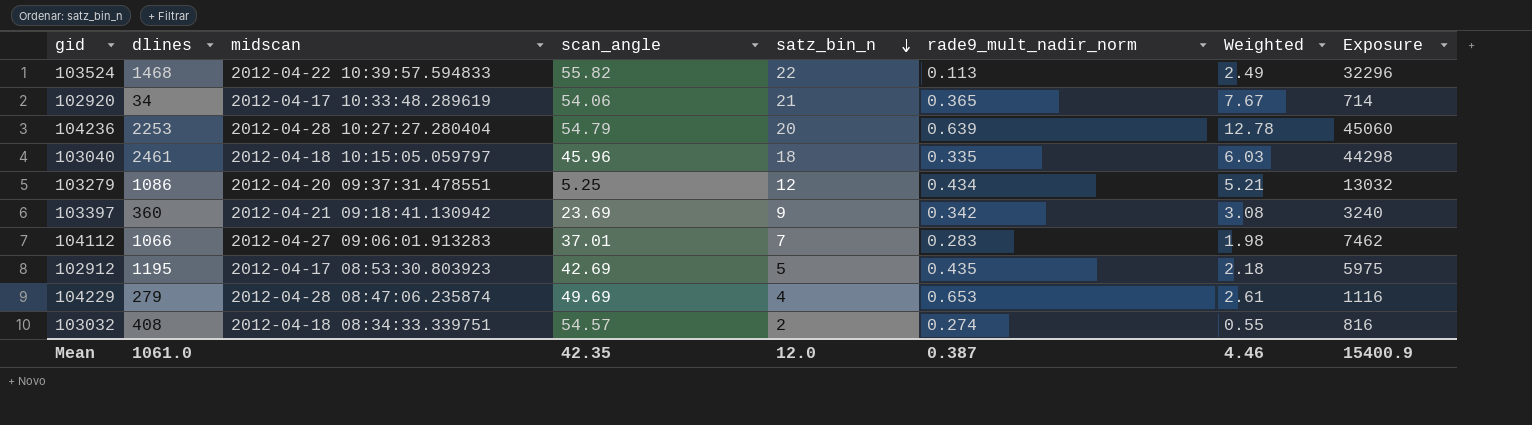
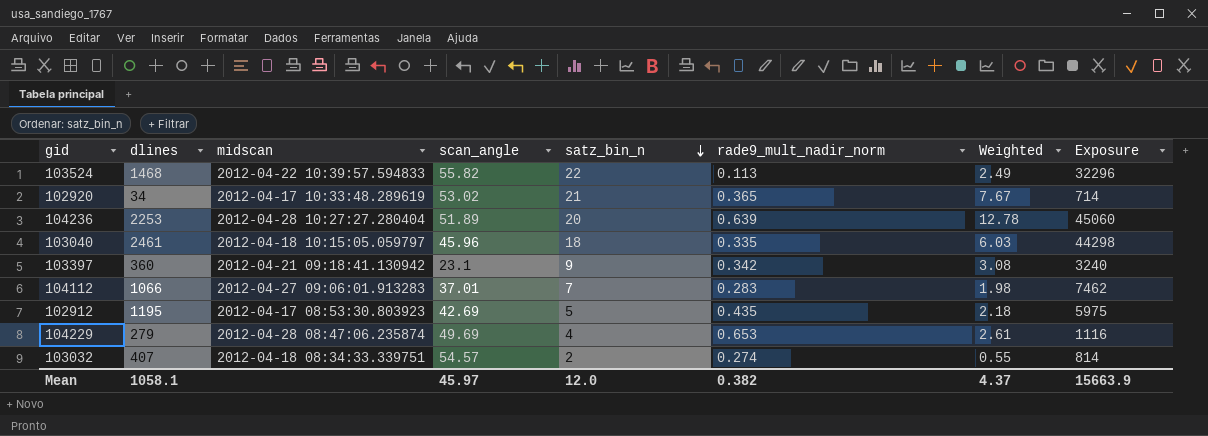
row 103279: 1086 | 2012-04-20 09:37:31.478551 | 5.25 | 12 | 0.434 | 5.21 | 13032 -> none
102920 | scan_angle: 54.06 -> 53.02
104236 | scan_angle: 54.79 -> 51.89
103397 | scan_angle: 23.69 -> 23.1
103032 | dlines: 408 -> 407
103032 | Exposure: 816 -> 814
Mean | dlines: 1061.0 -> 1058.1
Mean | scan_angle: 42.35 -> 45.97
Mean | rade9_mult_nadir_norm: 0.387 -> 0.382
Mean | Weighted: 4.46 -> 4.37
Mean | Exposure: 15400.9 -> 15663.9

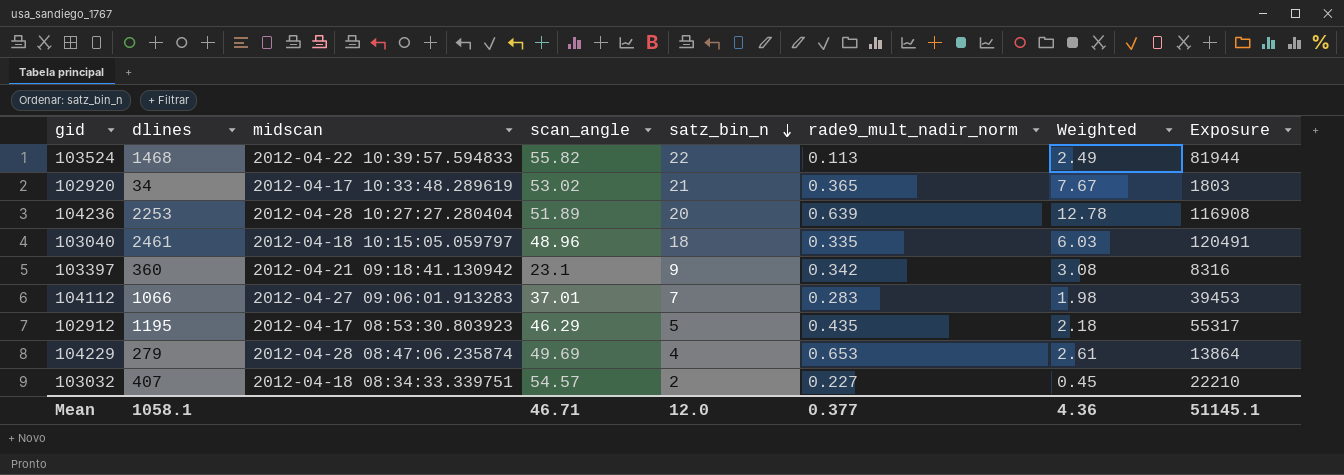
column Exposure | formula: [dlines] * [satz_bin_n] -> [dlines] * [scan_angle]
103040 | scan_angle: 45.96 -> 48.96
102912 | scan_angle: 42.69 -> 46.29
103032 | rade9_mult_nadir_norm: 0.274 -> 0.227
103032 | Weighted: 0.55 -> 0.45
Mean | scan_angle: 45.97 -> 46.71
Mean | rade9_mult_nadir_norm: 0.382 -> 0.377
Mean | Weighted: 4.37 -> 4.36
Mean | Exposure: 15663.9 -> 51145.1

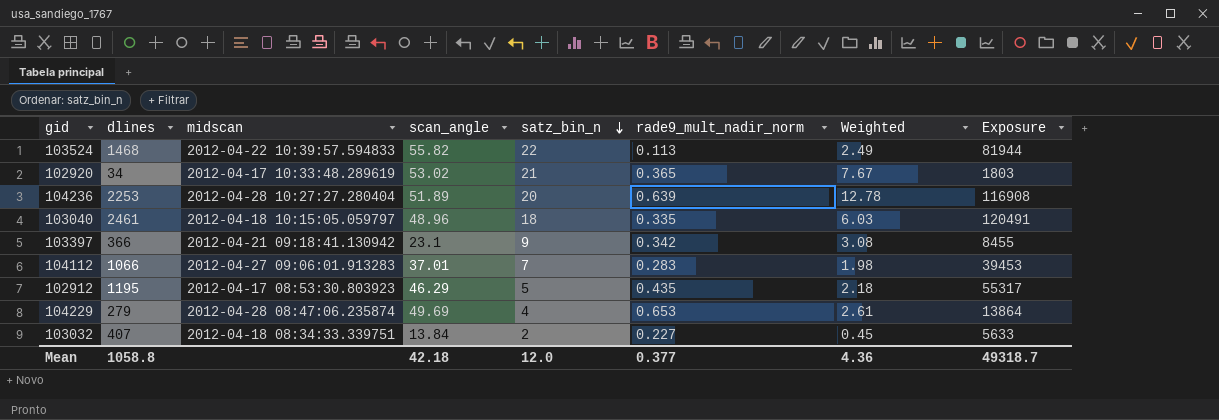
103397 | dlines: 360 -> 366
103397 | Exposure: 8316 -> 8455
103032 | scan_angle: 54.57 -> 13.84
103032 | Exposure: 22210 -> 5633
Mean | dlines: 1058.1 -> 1058.8
Mean | scan_angle: 46.71 -> 42.18
Mean | Exposure: 51145.1 -> 49318.7

